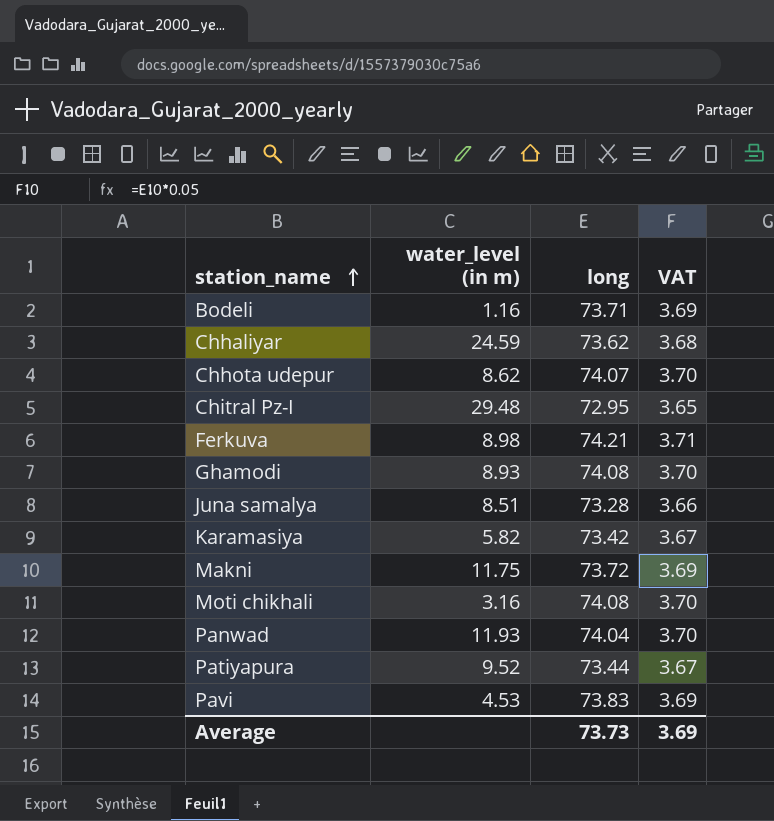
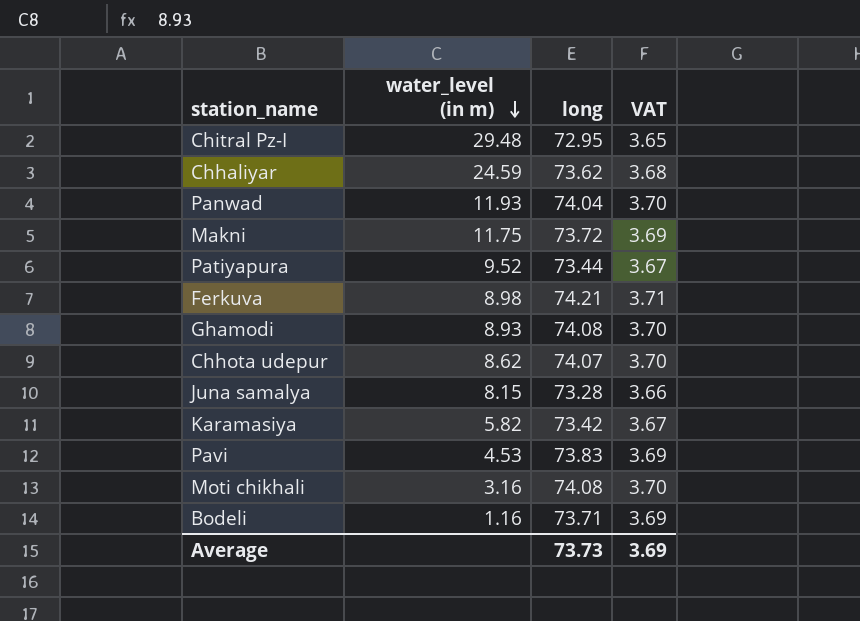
row order: station_name ascending -> water_level (in m) descending
Juna samalya | water_level (in m): 8.51 -> 8.15

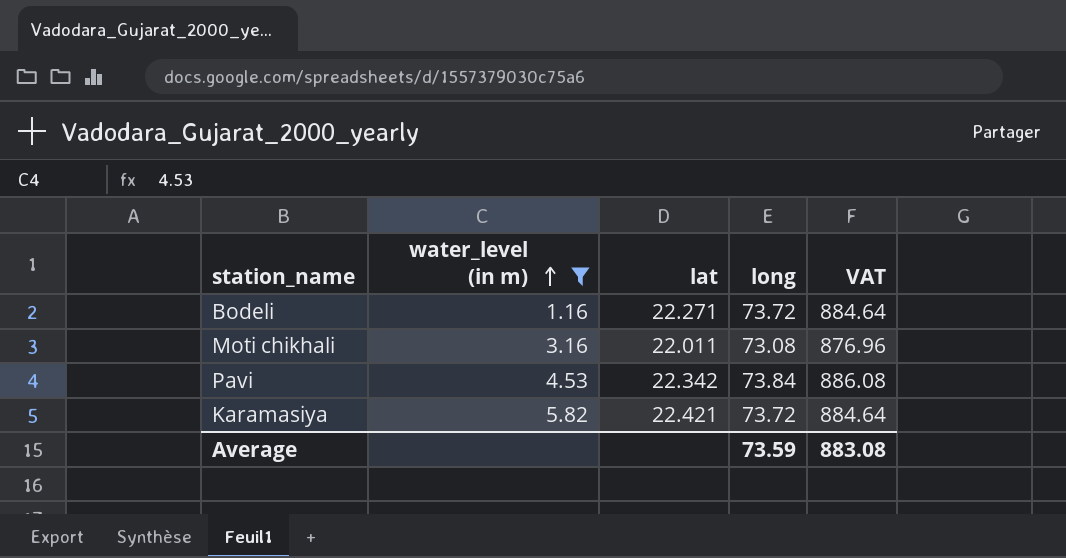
filter: none -> water_level (in m) <= 5.82
row order: water_level (in m) descending -> water_level (in m) ascending
column lat | position: none -> 3
column VAT | formula: [long] * 0.05 -> [long] * 12
Bodeli | long: 73.71 -> 73.72
Moti chikhali | long: 74.08 -> 73.08
Pavi | long: 73.83 -> 73.84
Karamasiya | long: 73.42 -> 73.72
Average | long: 73.73 -> 73.59
Average | VAT: 3.69 -> 883.08

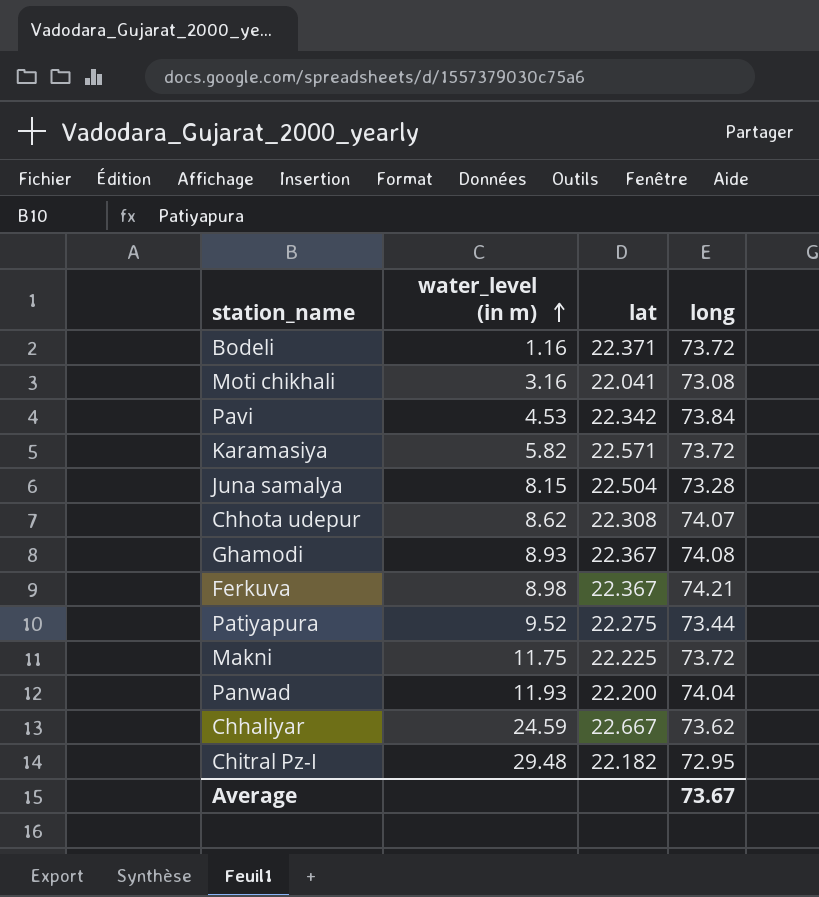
filter: water_level (in m) <= 5.82 -> none
column VAT | formula: [long] * 12 -> none
Bodeli | lat: 22.271 -> 22.371
Moti chikhali | lat: 22.011 -> 22.041
Karamasiya | lat: 22.421 -> 22.571
Average | long: 73.59 -> 73.67

